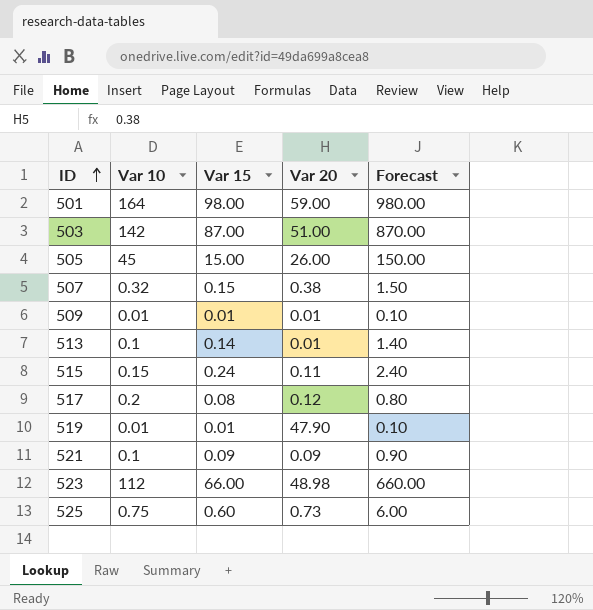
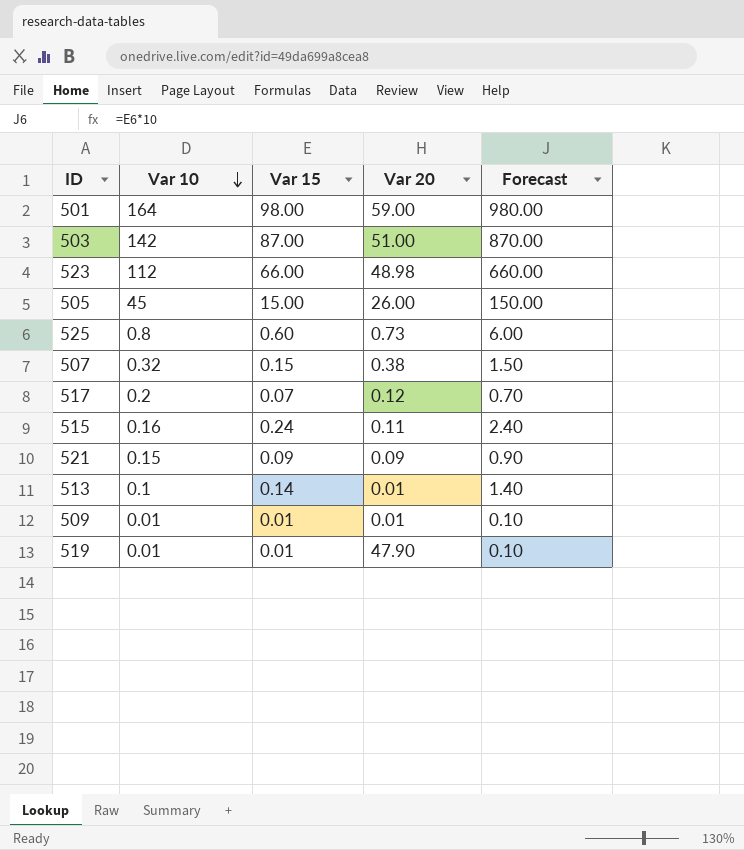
row order: ID ascending -> Var 10 descending
525 | Var 10: 0.75 -> 0.8
517 | Var 15: 0.08 -> 0.07
517 | Forecast: 0.80 -> 0.70
515 | Var 10: 0.15 -> 0.16
521 | Var 10: 0.1 -> 0.15

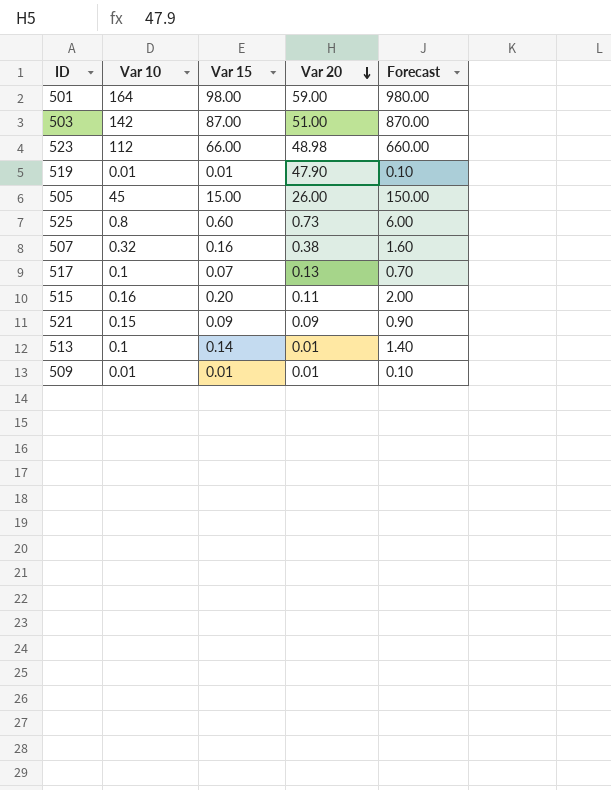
row order: Var 10 descending -> Var 20 descending
507 | Var 15: 0.15 -> 0.16
507 | Forecast: 1.50 -> 1.60
517 | Var 10: 0.2 -> 0.1
517 | Var 20: 0.12 -> 0.13
515 | Var 15: 0.24 -> 0.20
515 | Forecast: 2.40 -> 2.00

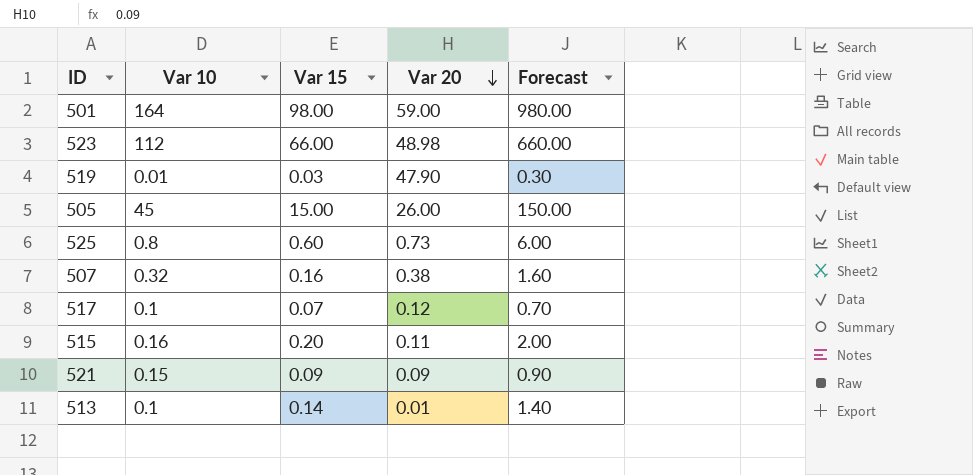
row 503: 142 | 87.00 | 51.00 | 870.00 -> none
row 509: 0.01 | 0.01 | 0.01 | 0.10 -> none
519 | Var 15: 0.01 -> 0.03
519 | Forecast: 0.10 -> 0.30
517 | Var 20: 0.13 -> 0.12

